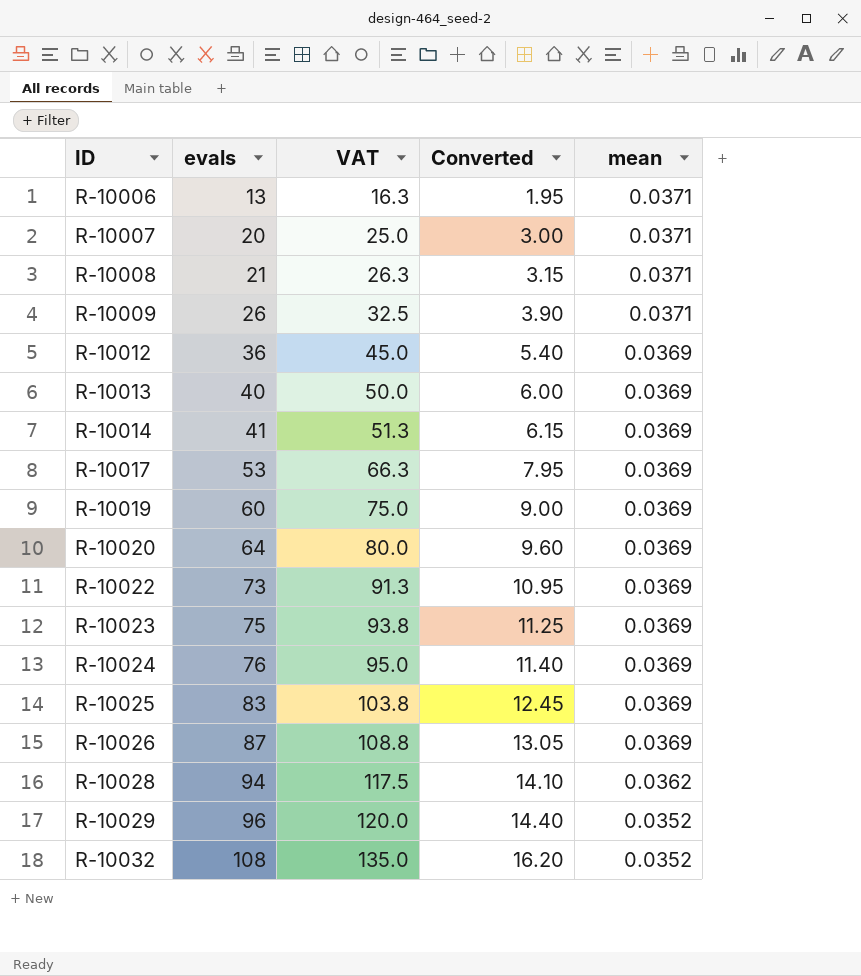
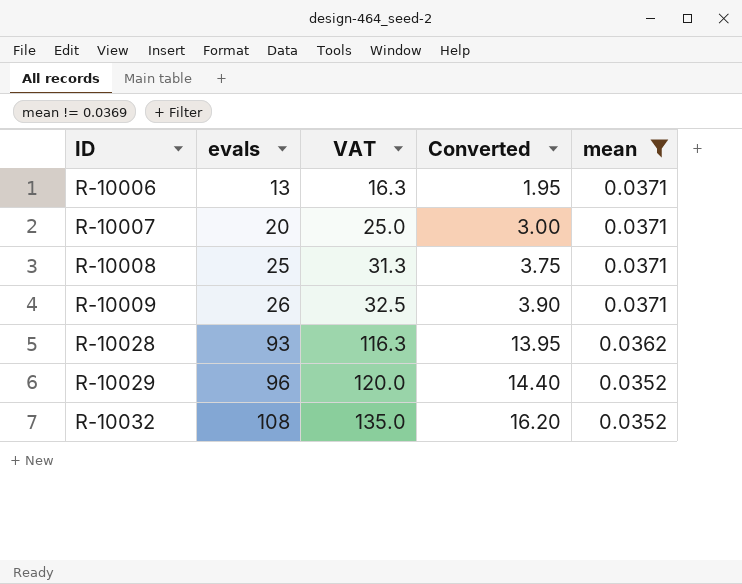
filter: none -> mean != 0.0369
R-10008 | evals: 21 -> 25
R-10008 | VAT: 26.3 -> 31.3
R-10008 | Converted: 3.15 -> 3.75
R-10028 | evals: 94 -> 93
R-10028 | VAT: 117.5 -> 116.3
R-10028 | Converted: 14.10 -> 13.95

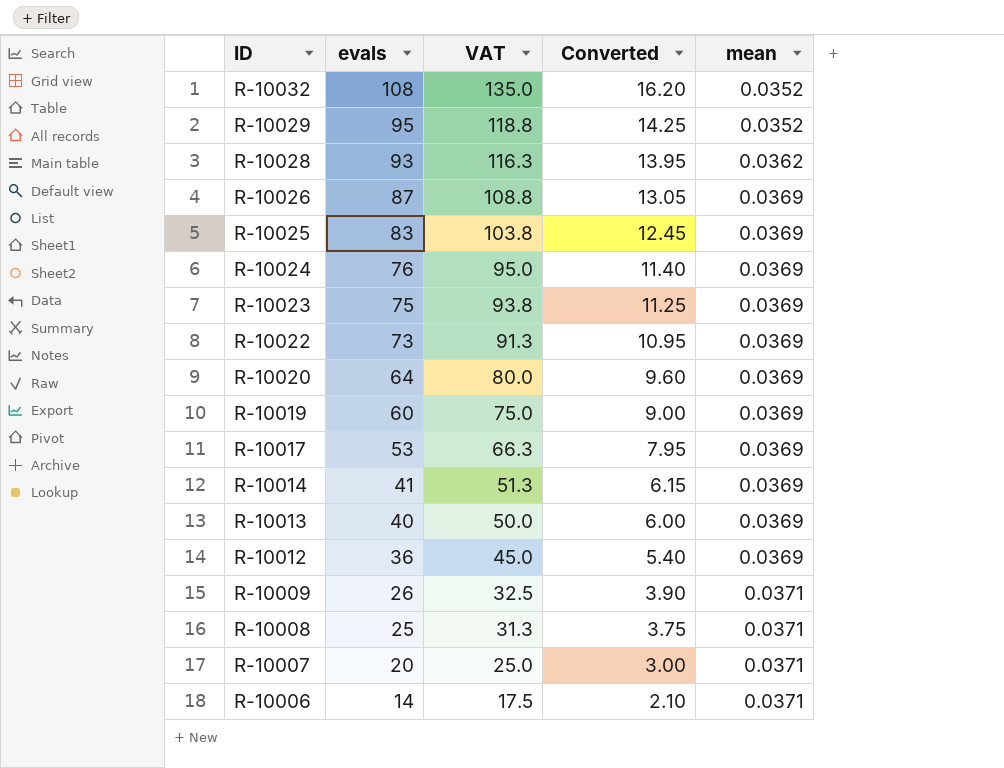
filter: mean != 0.0369 -> none
row order: ID ascending -> ID descending
R-10029 | evals: 96 -> 95
R-10029 | VAT: 120.0 -> 118.8
R-10029 | Converted: 14.40 -> 14.25
R-10006 | evals: 13 -> 14
R-10006 | VAT: 16.3 -> 17.5
R-10006 | Converted: 1.95 -> 2.10

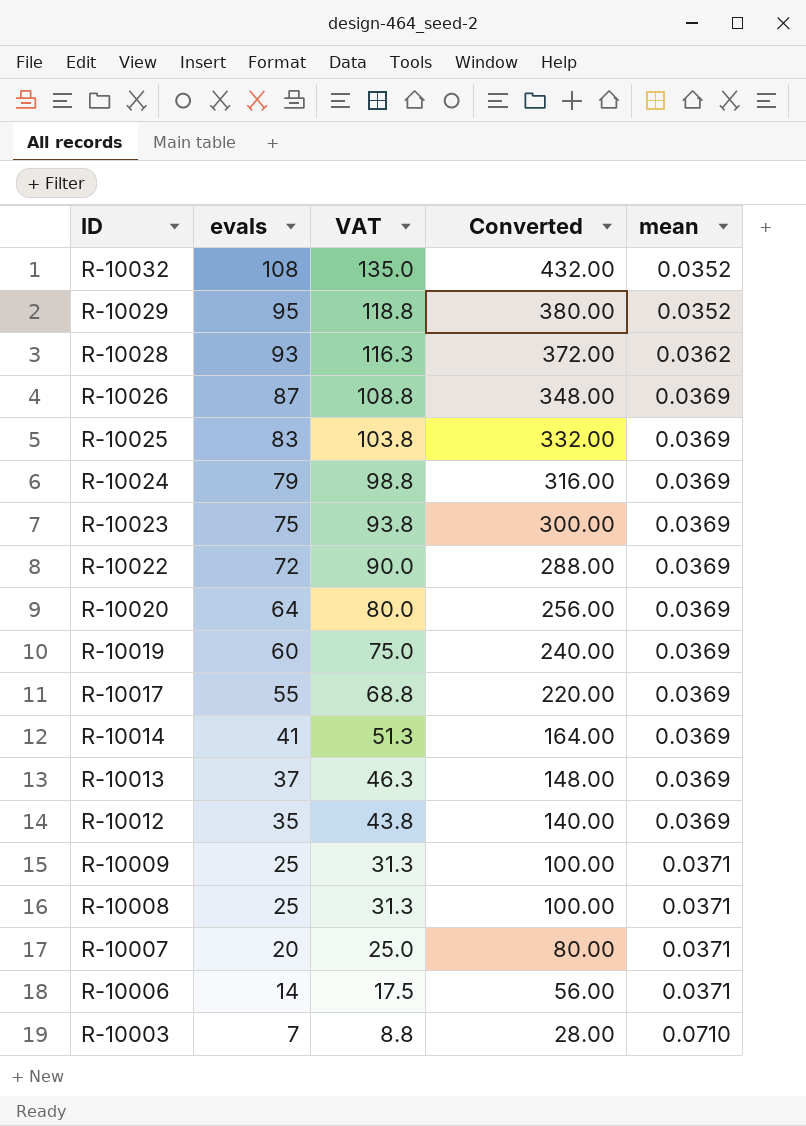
column Converted | formula: [evals] * 0.15 -> [evals] * 4
R-10024 | evals: 76 -> 79
R-10024 | VAT: 95.0 -> 98.8
R-10022 | evals: 73 -> 72
R-10022 | VAT: 91.3 -> 90.0
R-10017 | evals: 53 -> 55
R-10017 | VAT: 66.3 -> 68.8
R-10013 | evals: 40 -> 37
R-10013 | VAT: 50.0 -> 46.3
R-10012 | evals: 36 -> 35
R-10012 | VAT: 45.0 -> 43.8
R-10009 | evals: 26 -> 25
R-10009 | VAT: 32.5 -> 31.3
row R-10003: none -> 7 | 8.8 | 28.00 | 0.0710

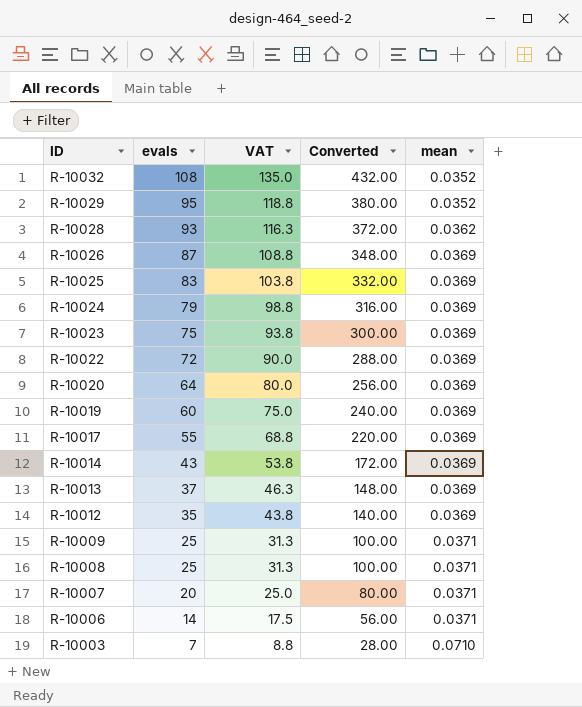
R-10014 | evals: 41 -> 43
R-10014 | VAT: 51.3 -> 53.8
R-10014 | Converted: 164.00 -> 172.00

